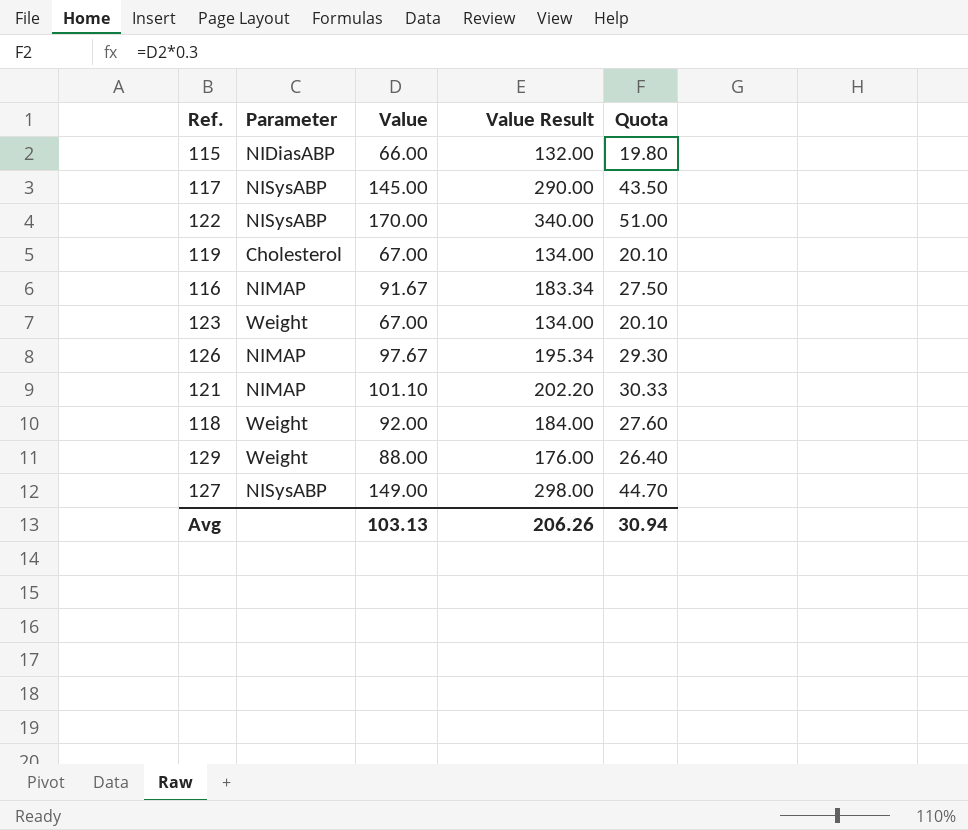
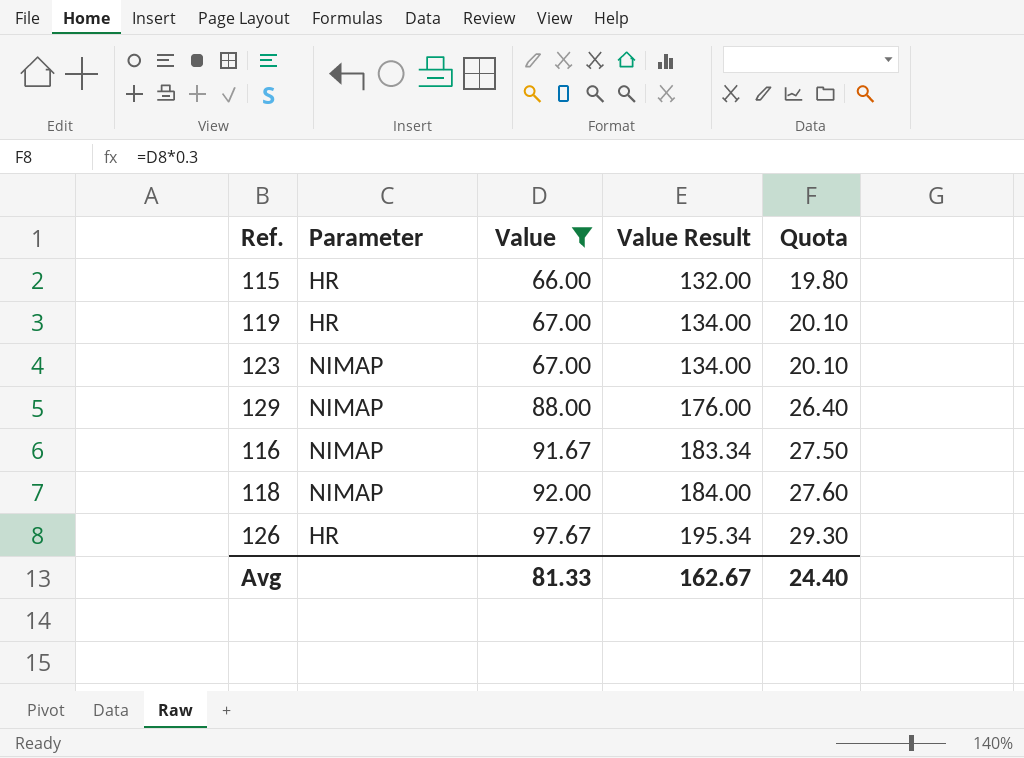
filter: none -> Value <= 97.67
row order: none -> Value ascending
115 | Parameter: NIDiasABP -> HR
119 | Parameter: Cholesterol -> HR
123 | Parameter: Weight -> NIMAP
129 | Parameter: Weight -> NIMAP
118 | Parameter: Weight -> NIMAP
126 | Parameter: NIMAP -> HR
Avg | Value: 103.13 -> 81.33
Avg | Value Result: 206.26 -> 162.67
Avg | Quota: 30.94 -> 24.40

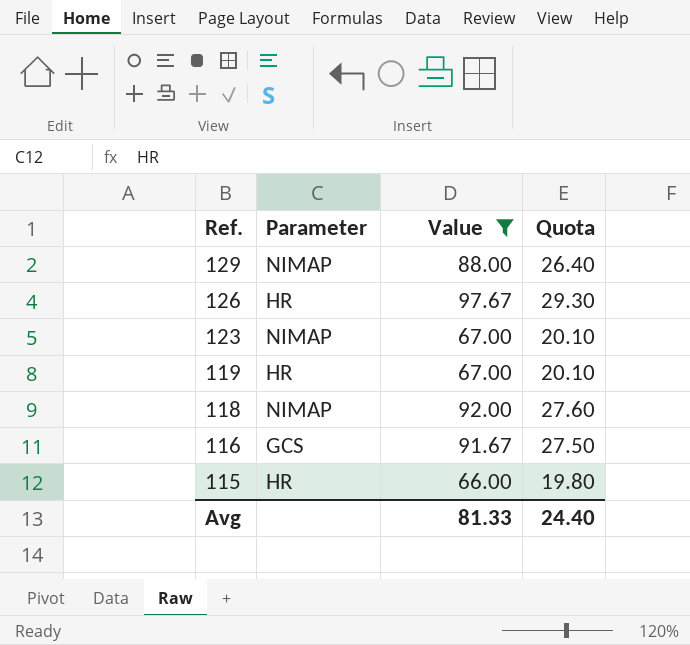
row order: Value ascending -> Ref. descending
column Value Result | formula: [Value] * 2 -> none
116 | Parameter: NIMAP -> GCS

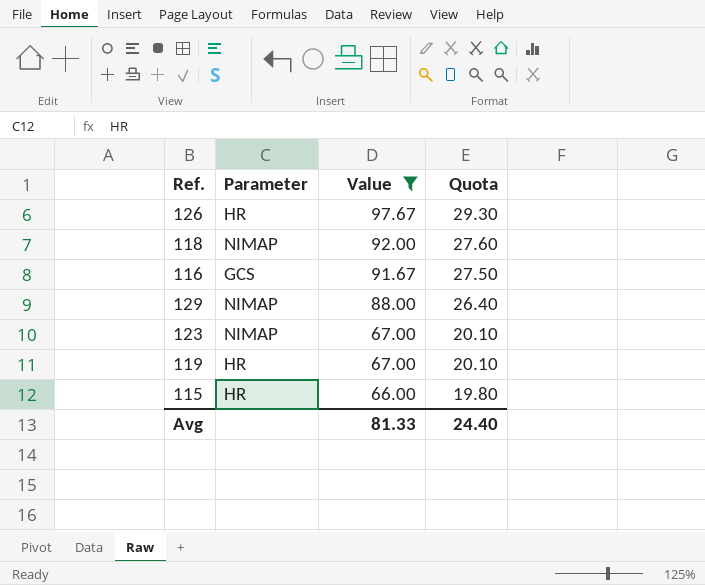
row order: Ref. descending -> Value descending

